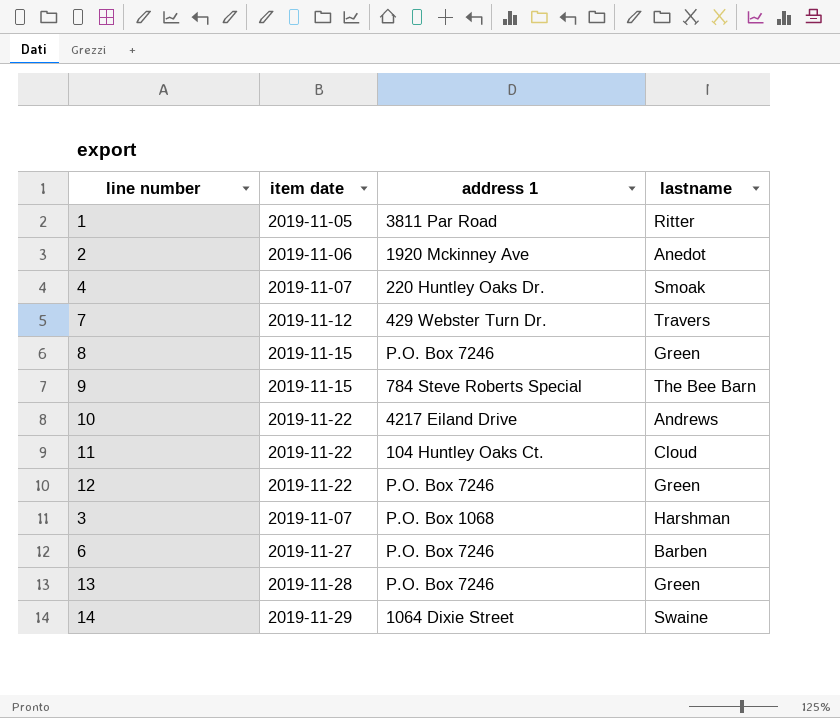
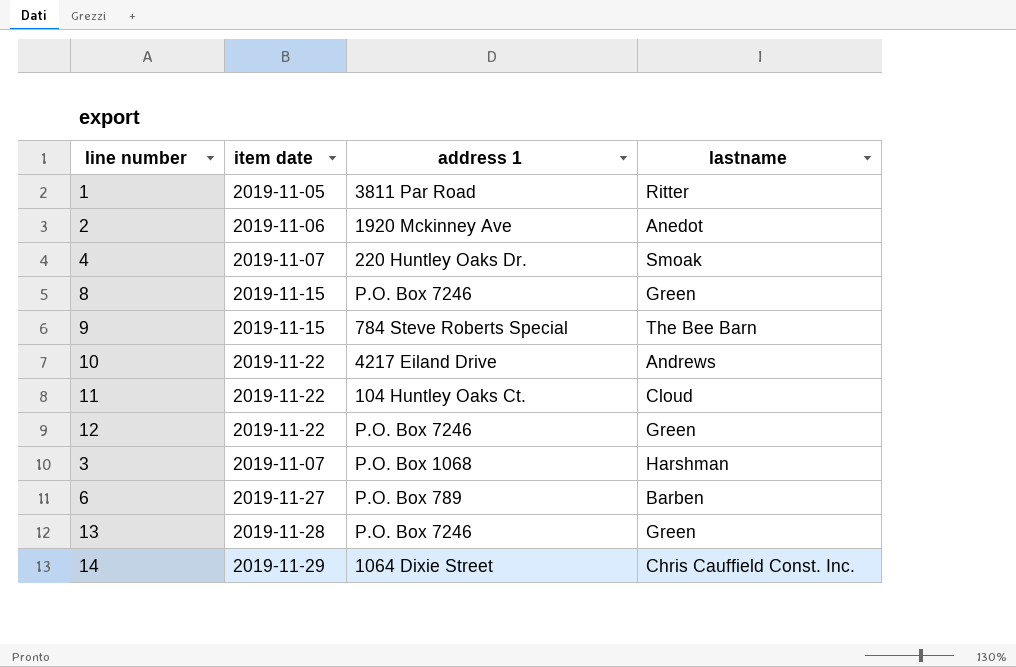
row 7: 2019-11-12 | 429 Webster Turn Dr. | Travers -> none
6 | address 1: P.O. Box 7246 -> P.O. Box 789
14 | lastname: Swaine -> Chris Cauffield Const. Inc.

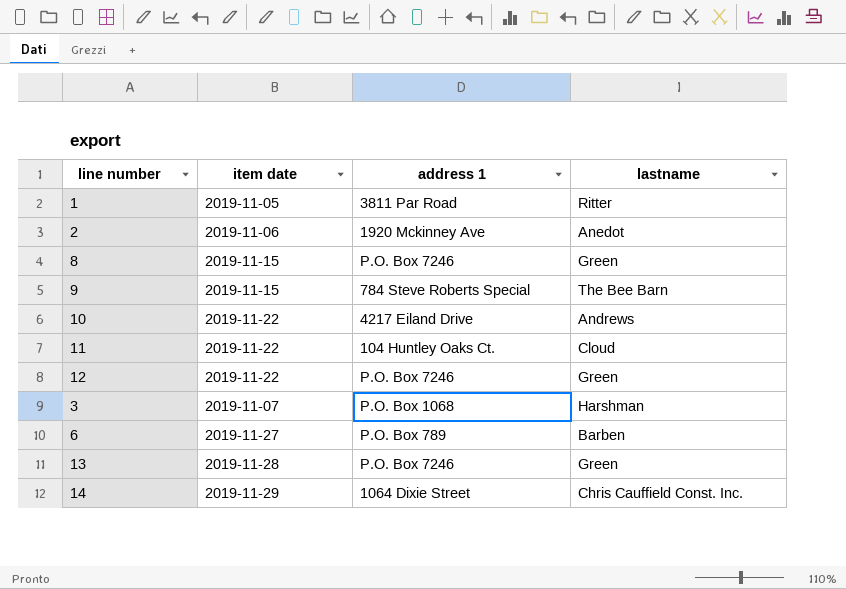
row 4: 2019-11-07 | 220 Huntley Oaks Dr. | Smoak -> none

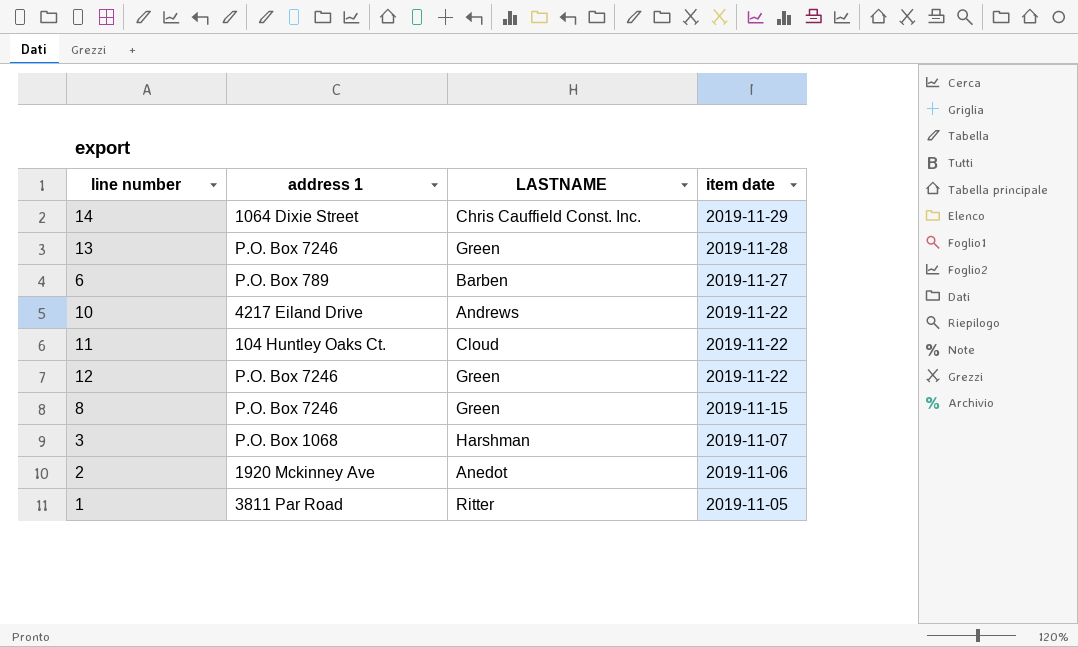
row order: none -> item date descending
column name: lastname -> LASTNAME
column item date | position: 2 -> 4
row 9: 2019-11-15 | 784 Steve Roberts Special | The Bee Barn -> none

